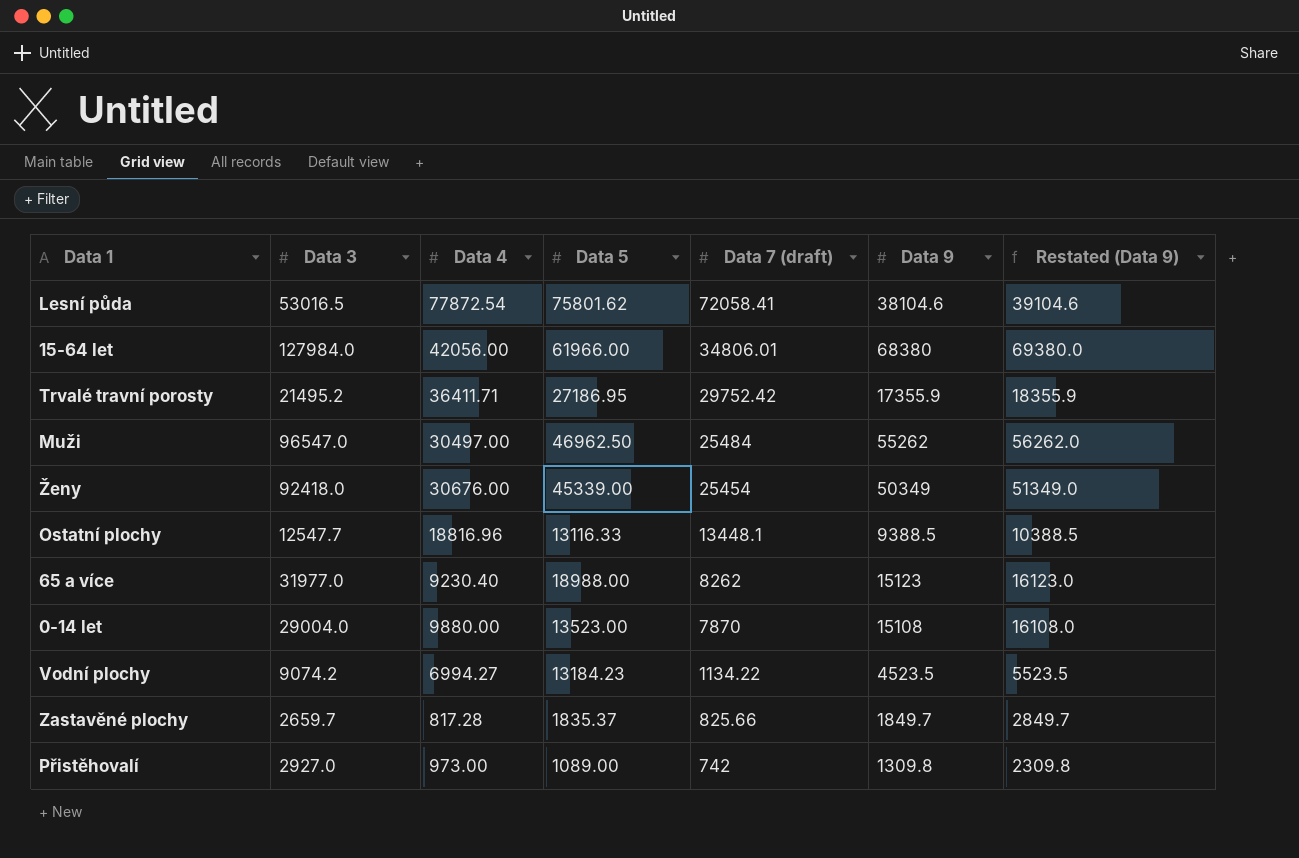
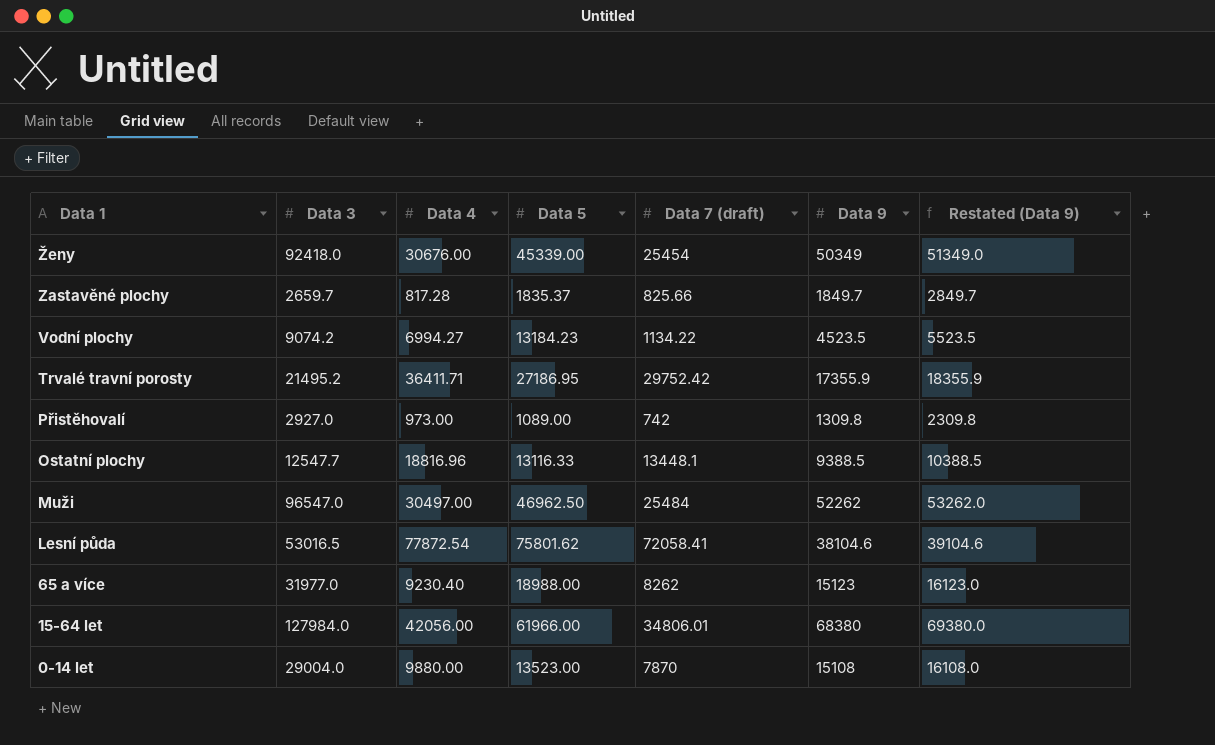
row order: Data 7 (draft) descending -> Data 1 descending
Muži | Data 9: 55262 -> 52262
Muži | Restated (Data 9): 56262.0 -> 53262.0

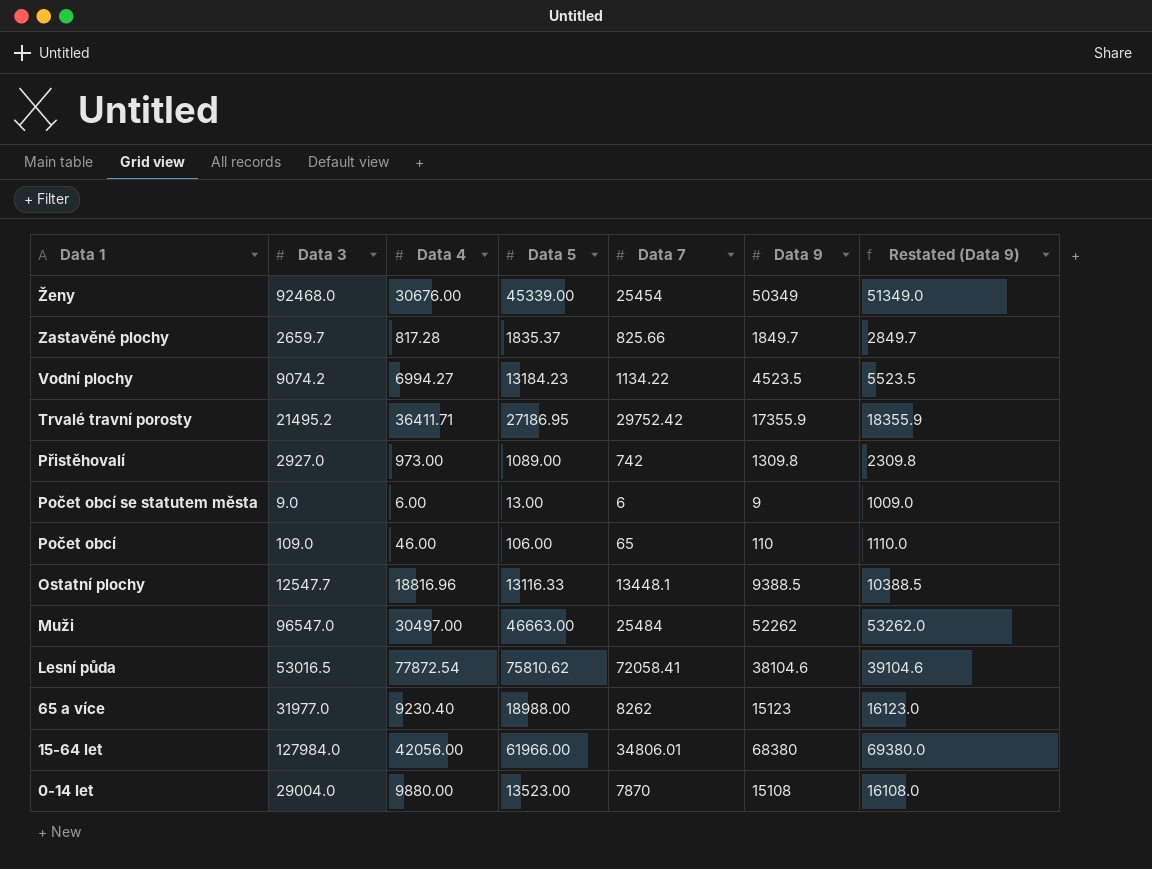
column name: Data 7 (draft) -> Data 7
Ženy | Data 3: 92418.0 -> 92468.0
row Počet obcí se statutem města: none -> 9.0 | 6.00 | 13.00 | 6 | 9 | 1009.0
row Počet obcí: none -> 109.0 | 46.00 | 106.00 | 65 | 110 | 1110.0
Muži | Data 5: 46962.50 -> 46663.00
Lesní půda | Data 5: 75801.62 -> 75810.62

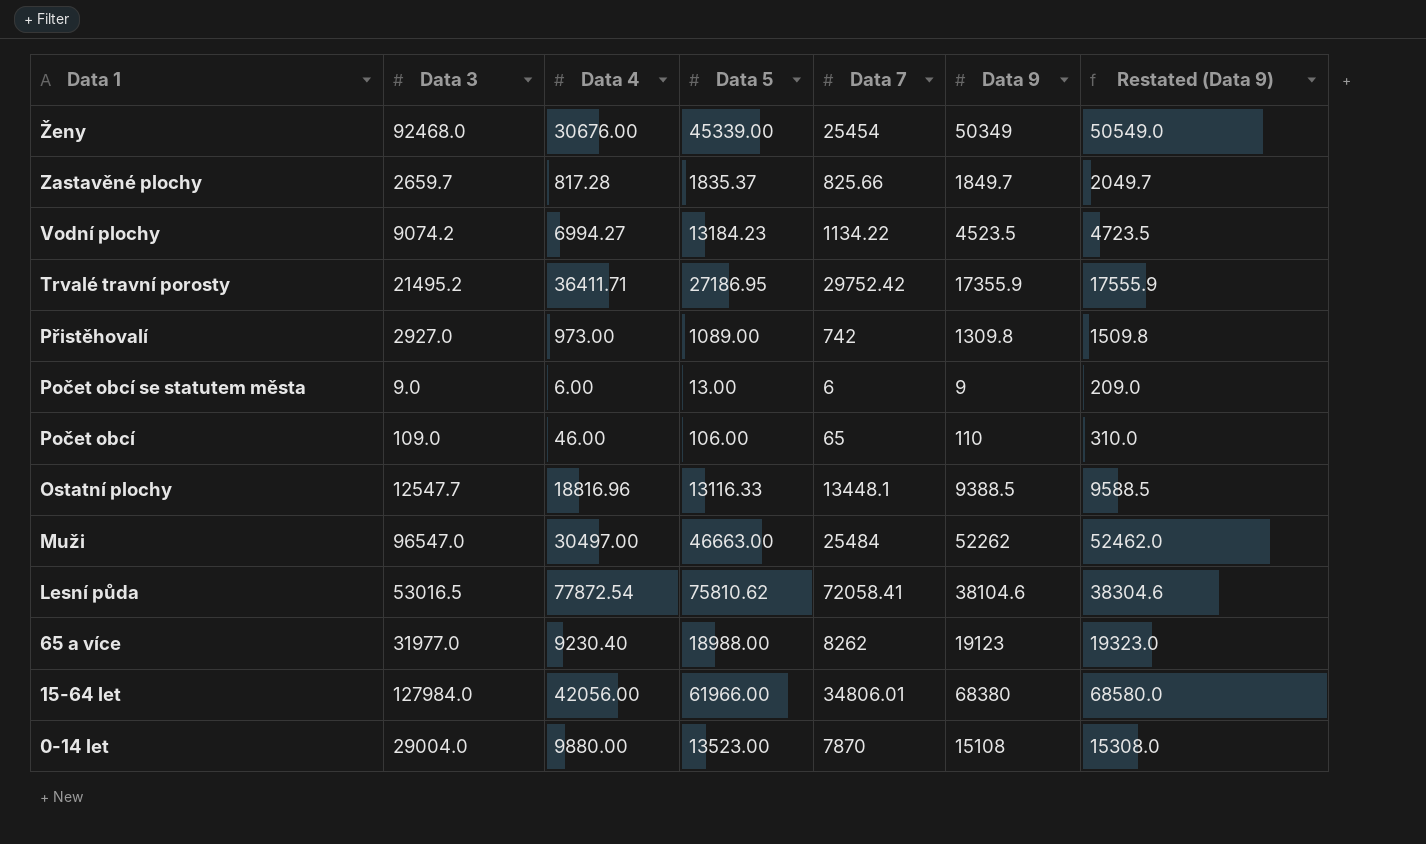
column Restated (Data 9) | formula: [Data 9] + 1000 -> [Data 9] + 200
65 a více | Data 9: 15123 -> 19123

